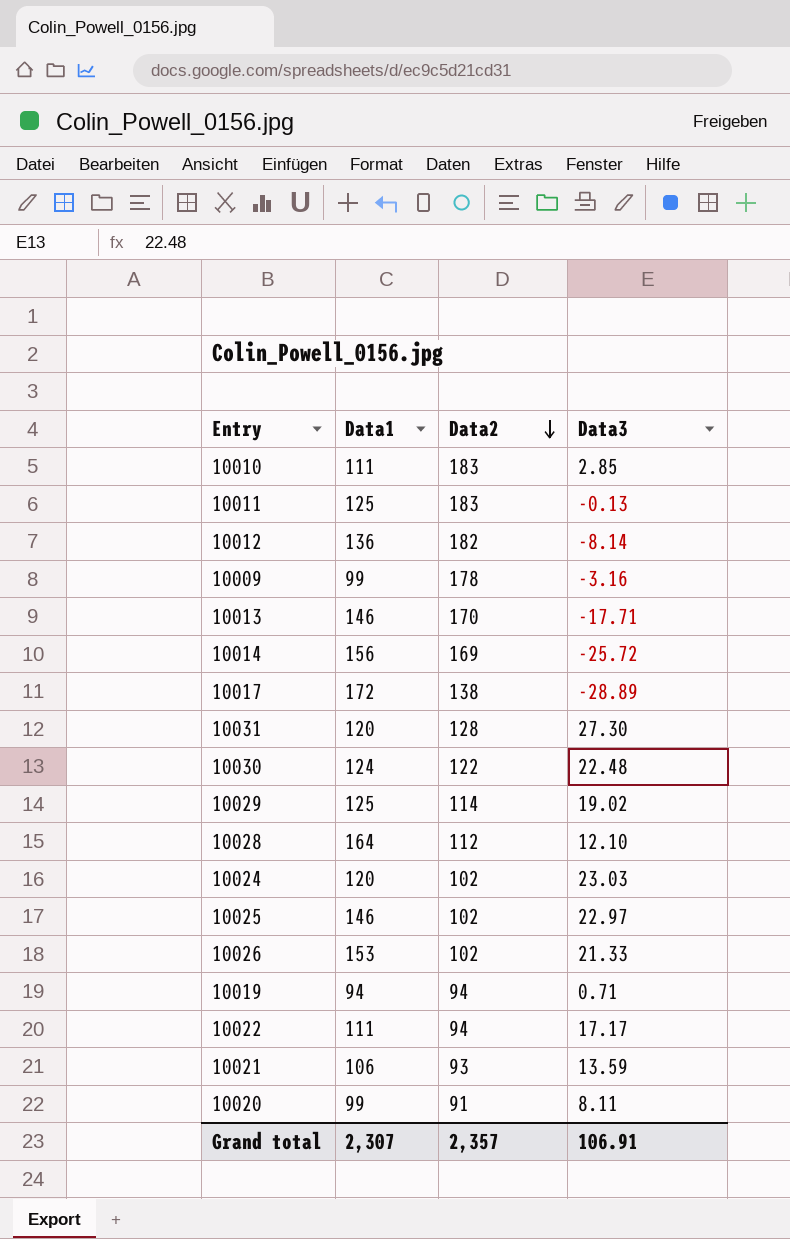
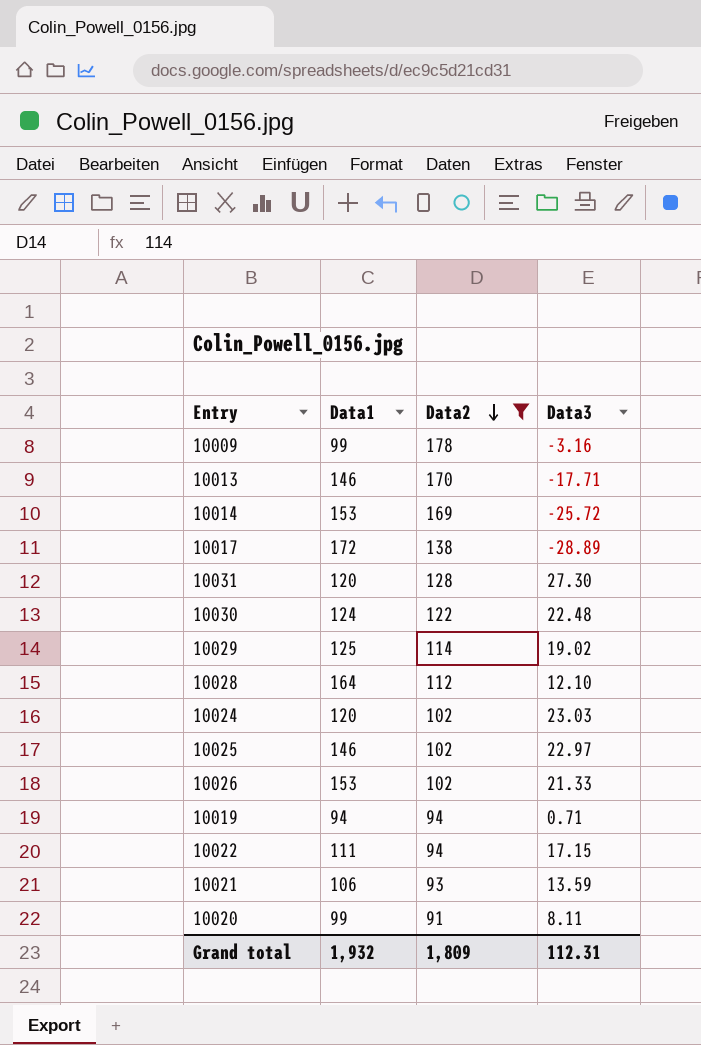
filter: none -> Data2 <= 178
10014 | Data1: 156 -> 153
10022 | Data3: 17.17 -> 17.15
Grand total | Data1: 2,307 -> 1,932
Grand total | Data2: 2,357 -> 1,809
Grand total | Data3: 106.91 -> 112.31

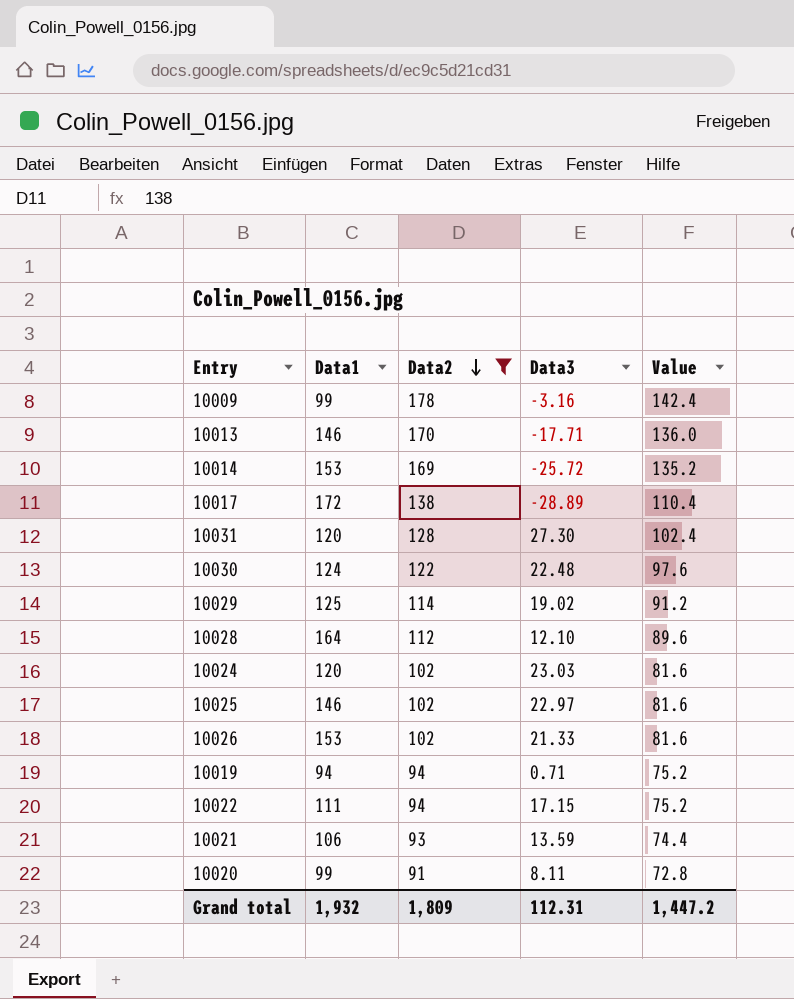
column Value | formula: none -> [Data2] * 0.8

